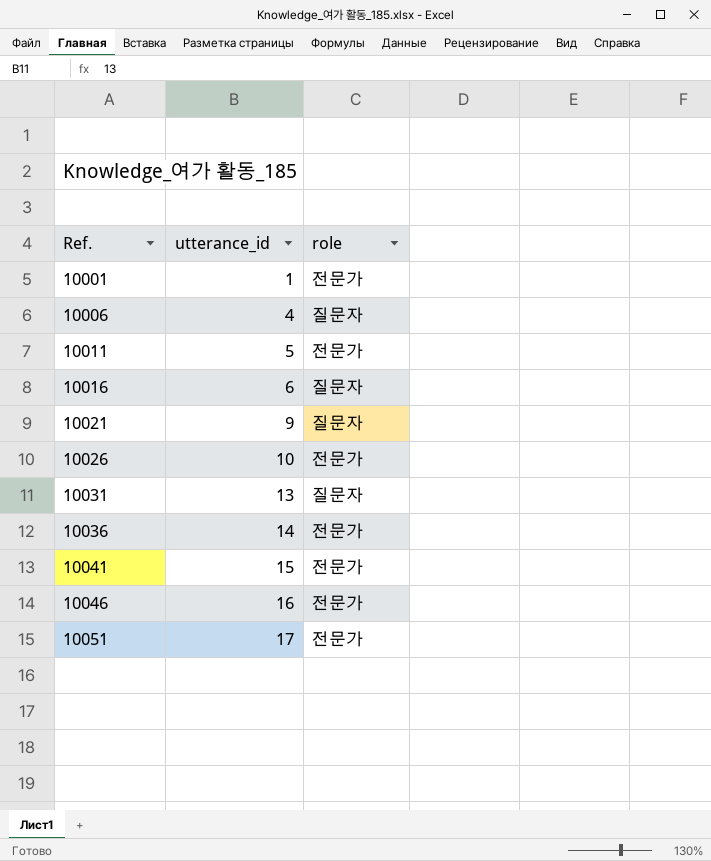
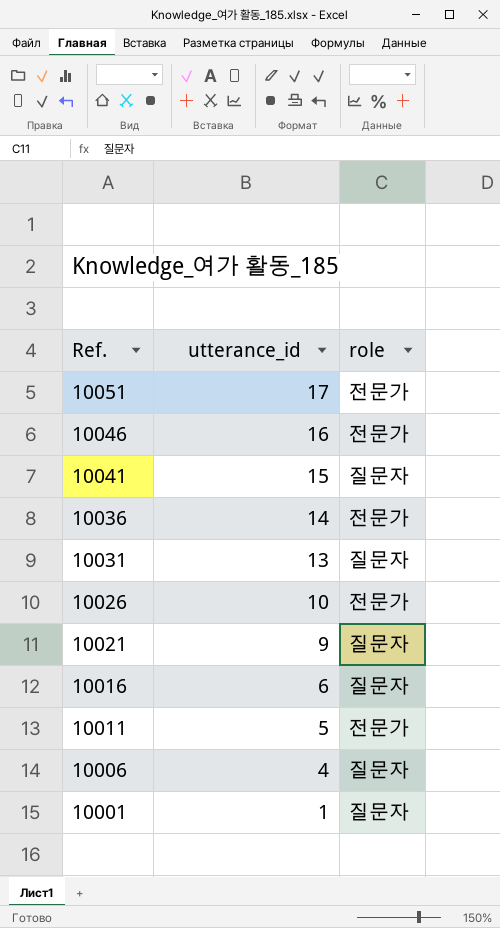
row order: Ref. ascending -> Ref. descending
10041 | role: 전문가 -> 질문자
10001 | role: 전문가 -> 질문자

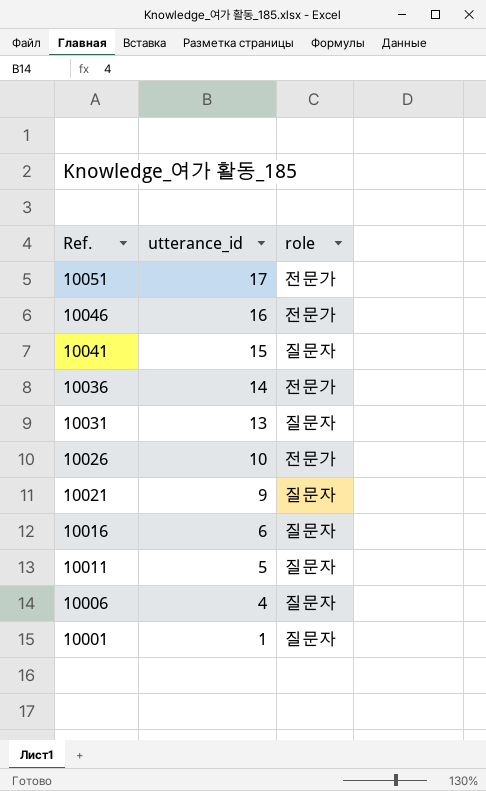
10011 | role: 전문가 -> 질문자

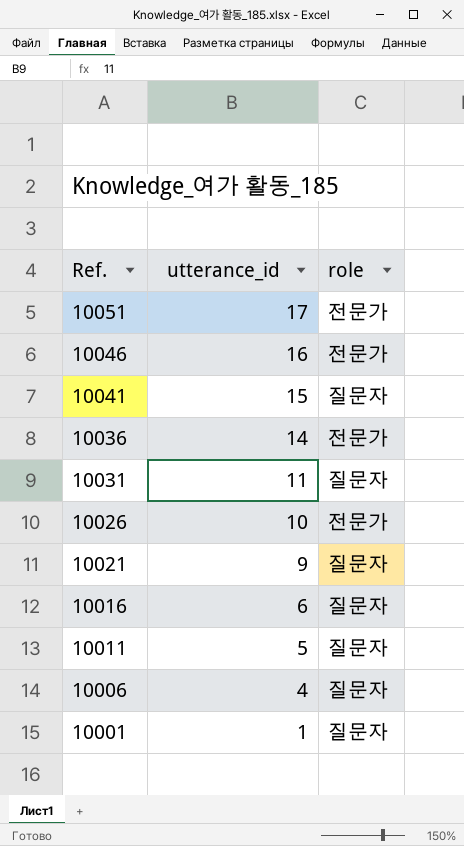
10031 | utterance_id: 13 -> 11

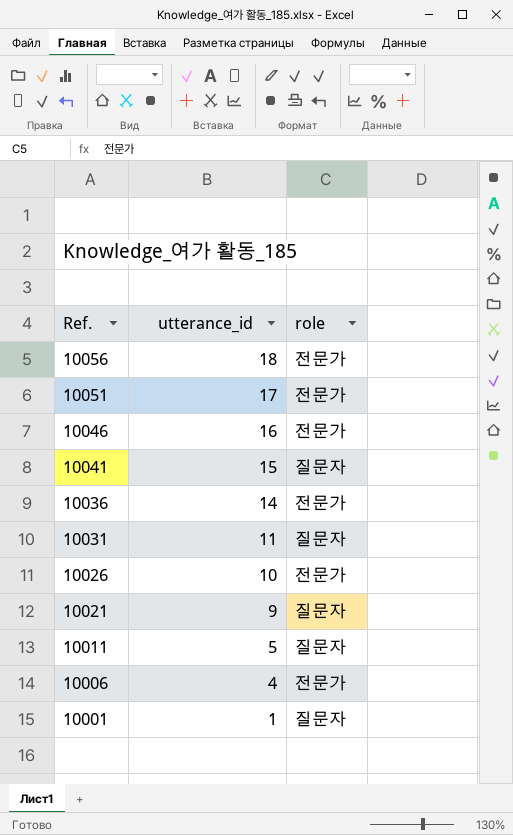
row 10016: 6 | 질문자 -> none
row 10056: none -> 18 | 전문가
10006 | role: 질문자 -> 전문가

